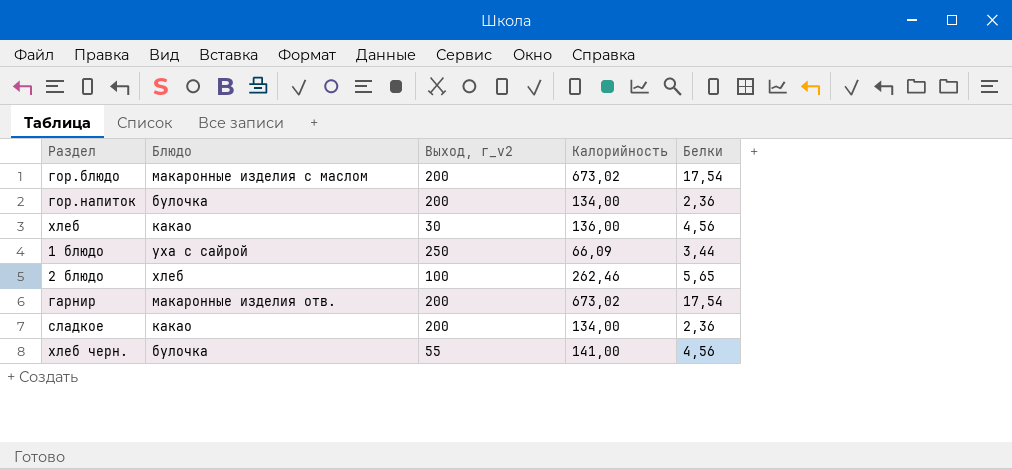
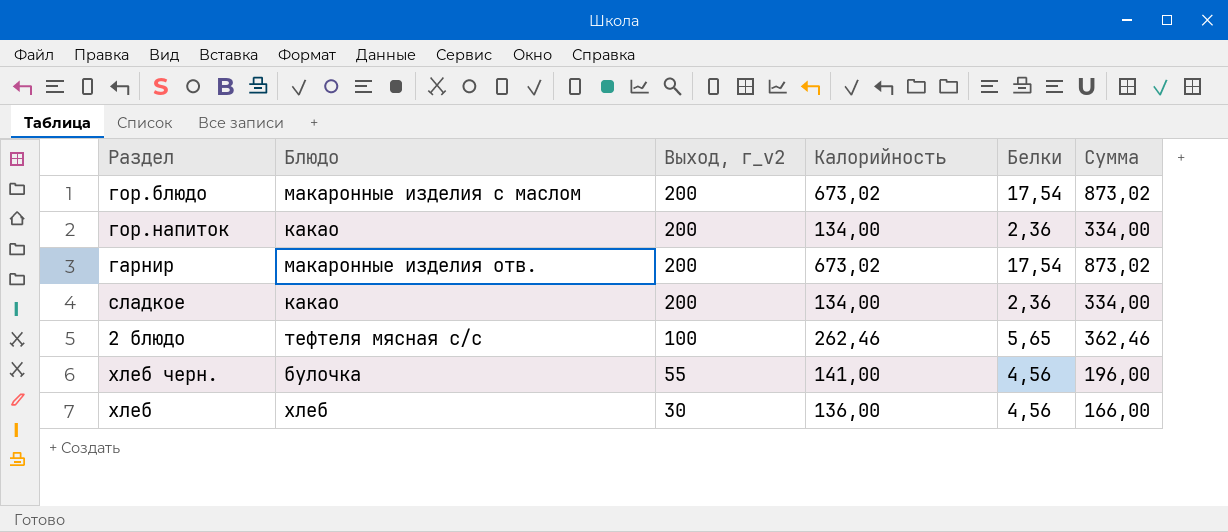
row order: none -> Выход, г_v2 descending
column Сумма | formula: none -> [Выход, г_v2] + [Калорийность]
row 1 блюдо: уха с сайрой | 250 | 66,09 | 3,44 -> none
гор.напиток | Блюдо: булочка -> какао
2 блюдо | Блюдо: хлеб -> тефтеля мясная с/с
хлеб | Блюдо: какао -> хлеб

